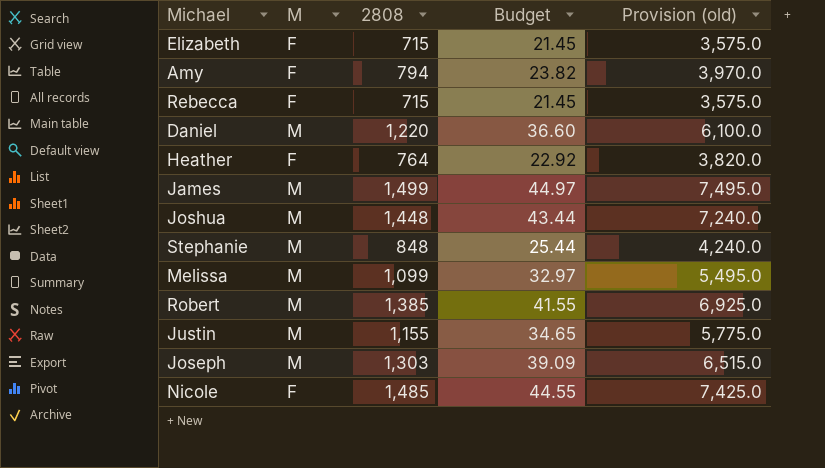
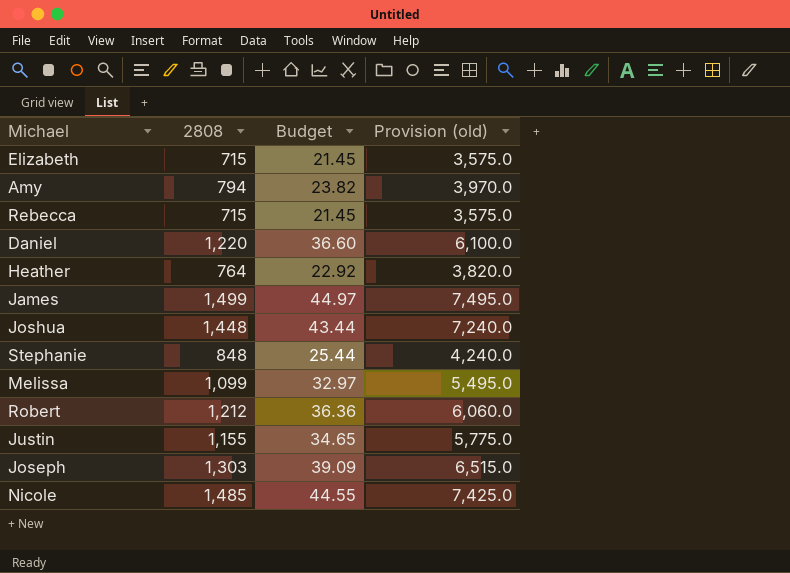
column M | position: 2 -> none
Robert | 2808: 1,385 -> 1,212
Robert | Budget: 41.55 -> 36.36
Robert | Provision (old): 6,925.0 -> 6,060.0

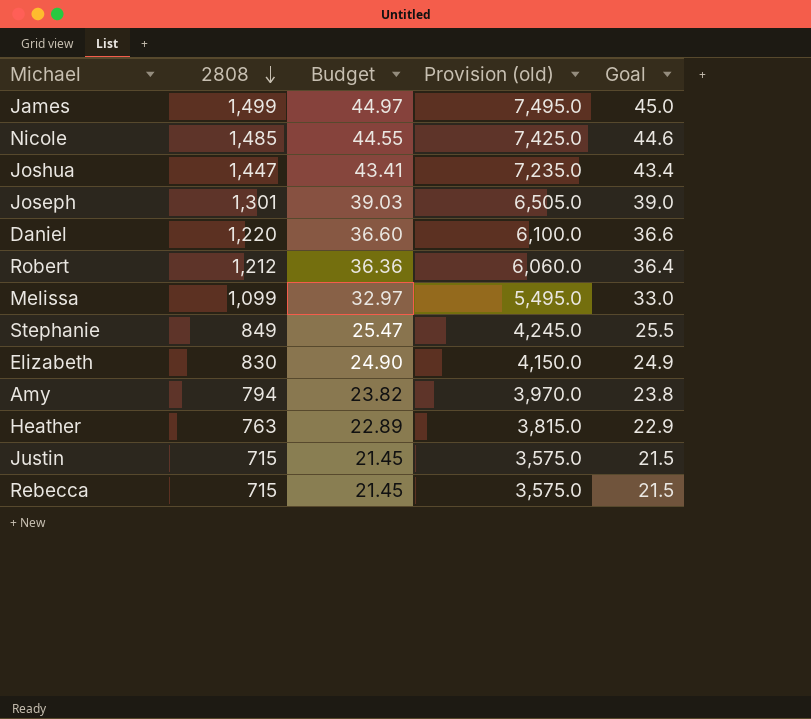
row order: none -> 2808 descending
column Goal | formula: none -> [2808] * 0.03
Joshua | 2808: 1,448 -> 1,447
Joshua | Budget: 43.44 -> 43.41
Joshua | Provision (old): 7,240.0 -> 7,235.0
Joseph | 2808: 1,303 -> 1,301
Joseph | Budget: 39.09 -> 39.03
Joseph | Provision (old): 6,515.0 -> 6,505.0
Stephanie | 2808: 848 -> 849
Stephanie | Budget: 25.44 -> 25.47
Stephanie | Provision (old): 4,240.0 -> 4,245.0
Elizabeth | 2808: 715 -> 830
Elizabeth | Budget: 21.45 -> 24.90
Elizabeth | Provision (old): 3,575.0 -> 4,150.0
Heather | 2808: 764 -> 763
Heather | Budget: 22.92 -> 22.89
Heather | Provision (old): 3,820.0 -> 3,815.0
Justin | 2808: 1,155 -> 715
Justin | Budget: 34.65 -> 21.45
Justin | Provision (old): 5,775.0 -> 3,575.0

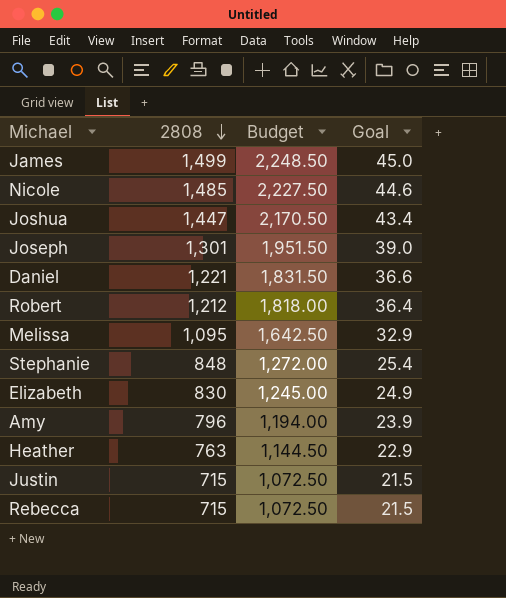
column Provision (old) | formula: [2808] * 5 -> none
column Budget | formula: [2808] * 0.03 -> [2808] * 1.5
Daniel | 2808: 1,220 -> 1,221
Melissa | 2808: 1,099 -> 1,095
Melissa | Goal: 33.0 -> 32.9
Stephanie | 2808: 849 -> 848
Stephanie | Goal: 25.5 -> 25.4
Amy | 2808: 794 -> 796
Amy | Goal: 23.8 -> 23.9

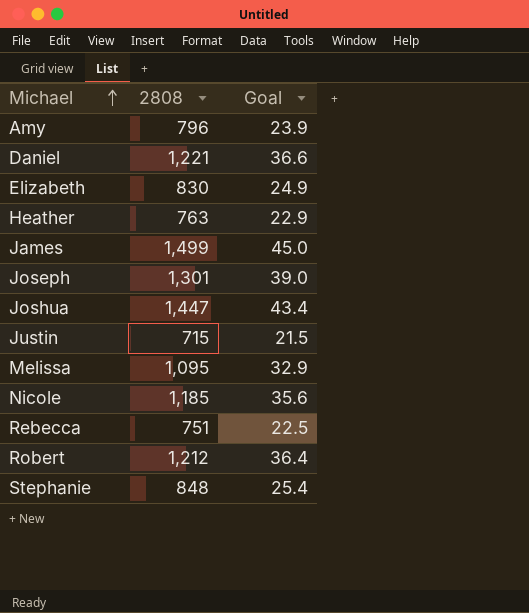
row order: 2808 descending -> Michael ascending
column Budget | formula: [2808] * 1.5 -> none
Nicole | 2808: 1,485 -> 1,185
Nicole | Goal: 44.6 -> 35.6
Rebecca | 2808: 715 -> 751
Rebecca | Goal: 21.5 -> 22.5

